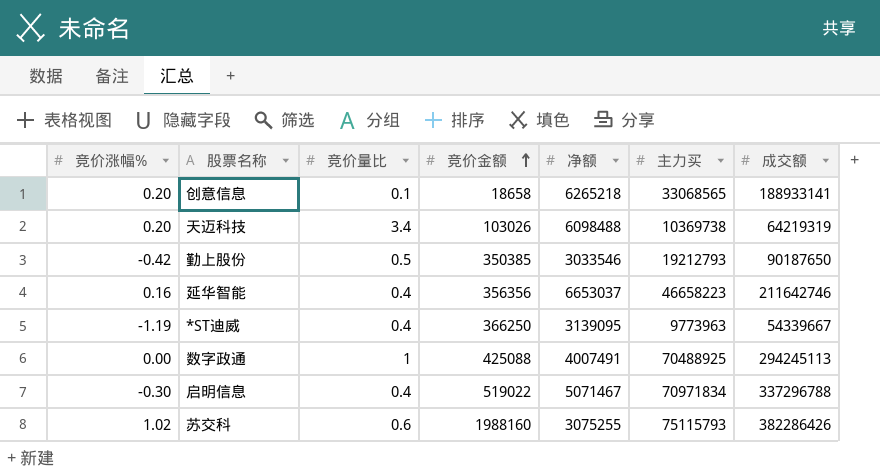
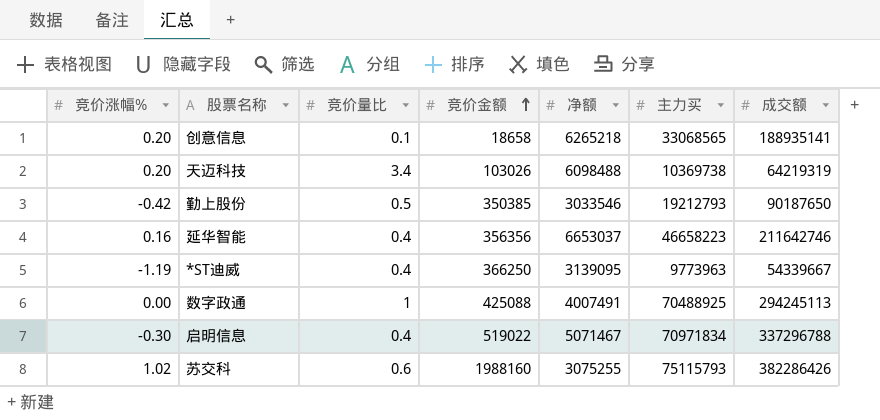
创意信息 | 成交额: 188933141 -> 188935141

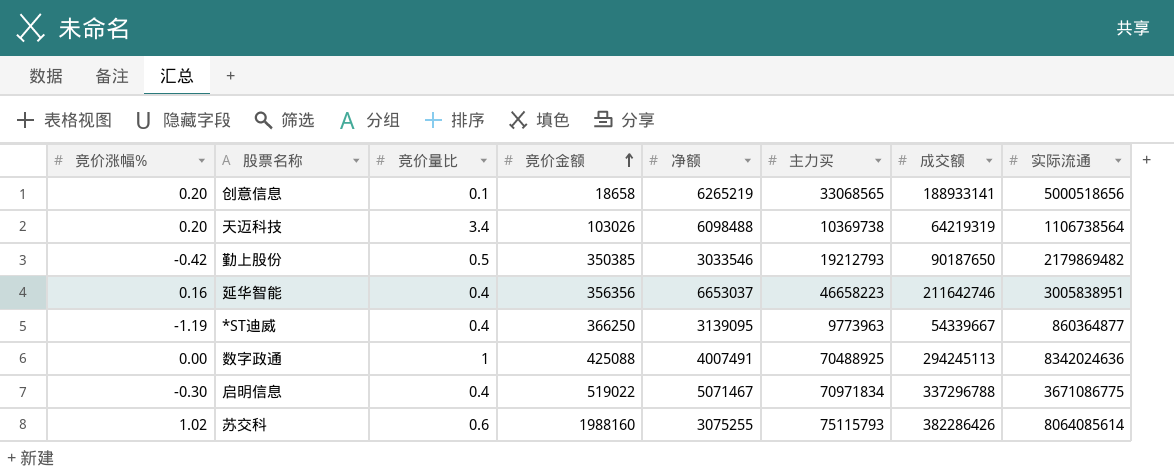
column 实际流通 | position: none -> 8
创意信息 | 净额: 6265218 -> 6265219
创意信息 | 成交额: 188935141 -> 188933141

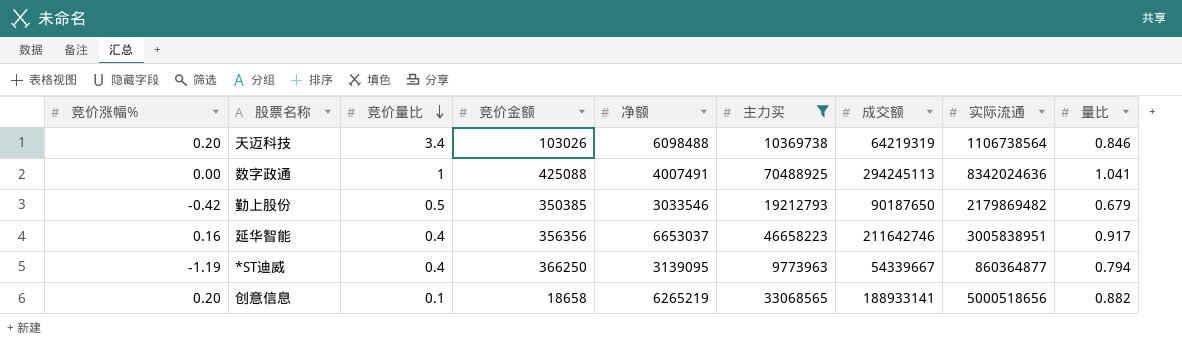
filter: none -> 主力买 <= 70488925
row order: 竞价金额 ascending -> 竞价量比 descending
column 量比 | position: none -> 9

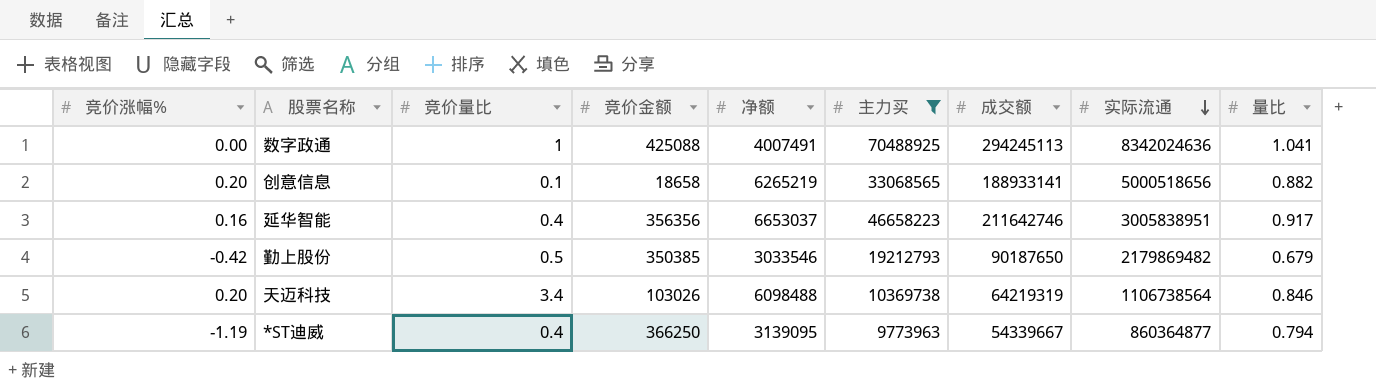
row order: 竞价量比 descending -> 实际流通 descending

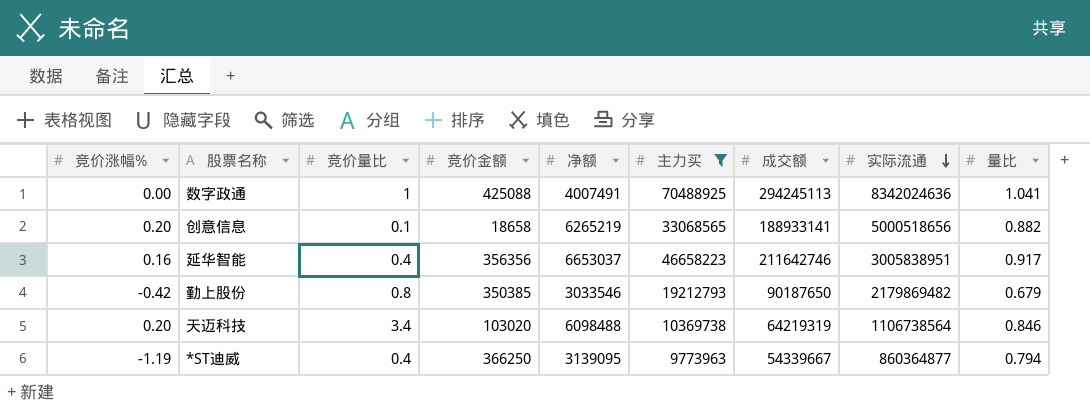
勤上股份 | 竞价量比: 0.5 -> 0.8
天迈科技 | 竞价金额: 103026 -> 103020

